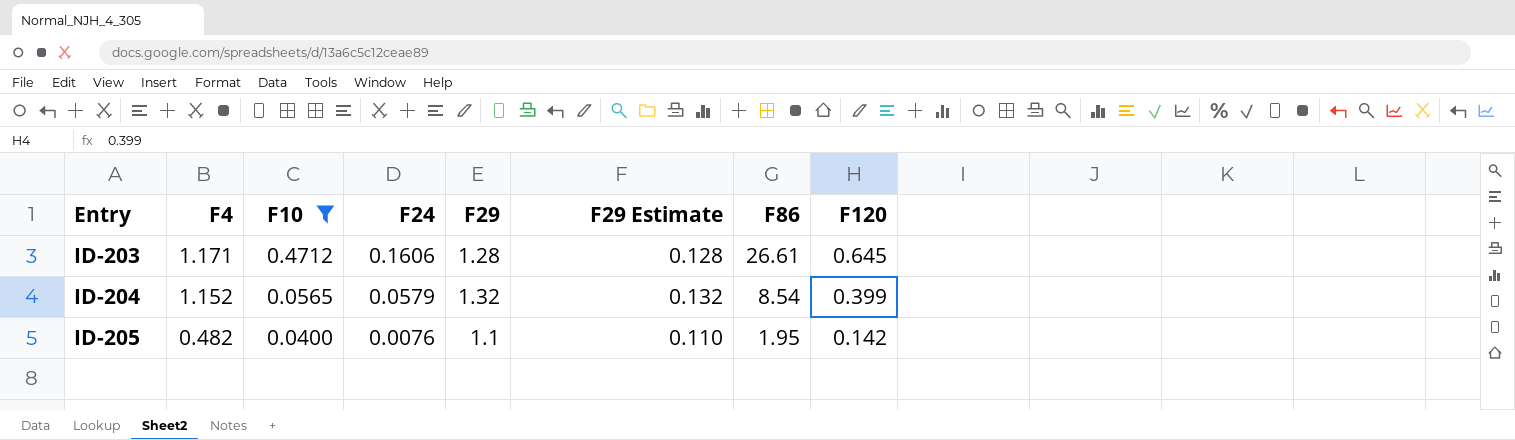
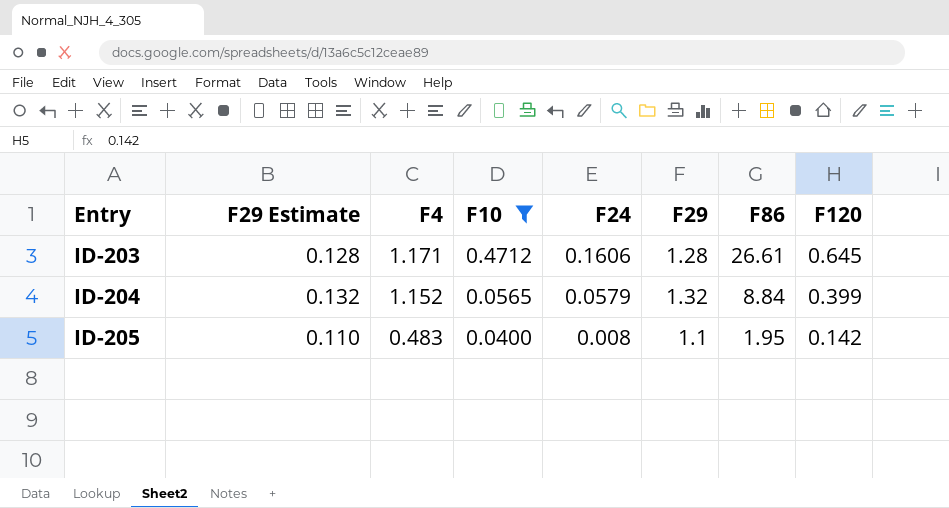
column F29 Estimate | position: 6 -> 2
ID-204 | F86: 8.54 -> 8.84
ID-205 | F4: 0.482 -> 0.483
ID-205 | F24: 0.0076 -> 0.008

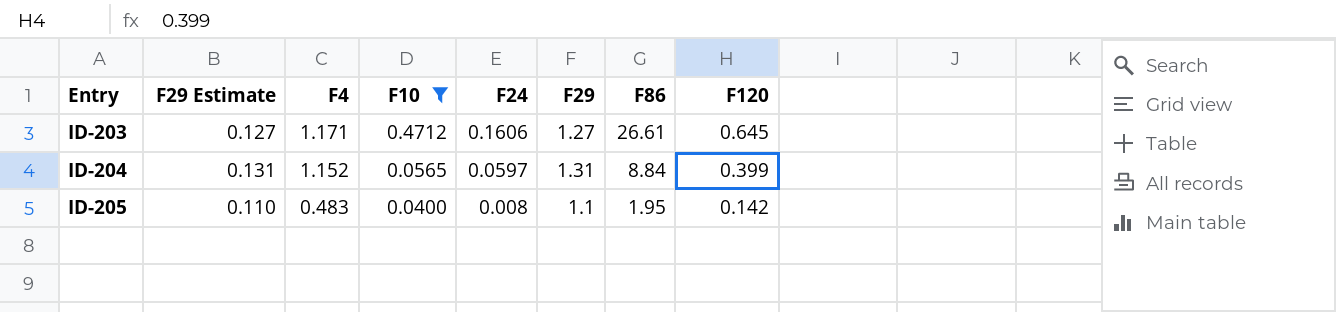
ID-203 | F29 Estimate: 0.128 -> 0.127
ID-203 | F29: 1.28 -> 1.27
ID-204 | F29 Estimate: 0.132 -> 0.131
ID-204 | F24: 0.0579 -> 0.0597
ID-204 | F29: 1.32 -> 1.31

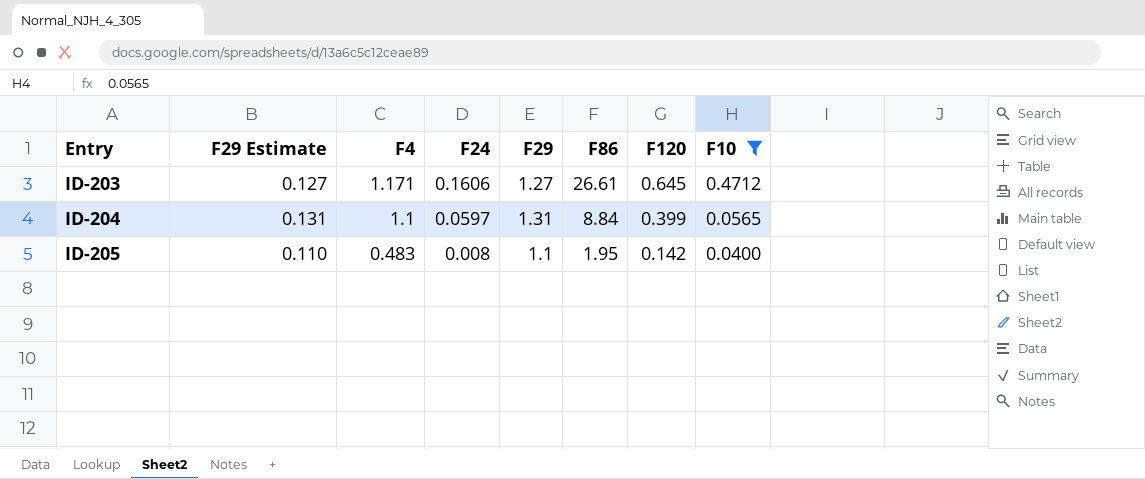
column F10 | position: 4 -> 8
ID-204 | F4: 1.152 -> 1.1

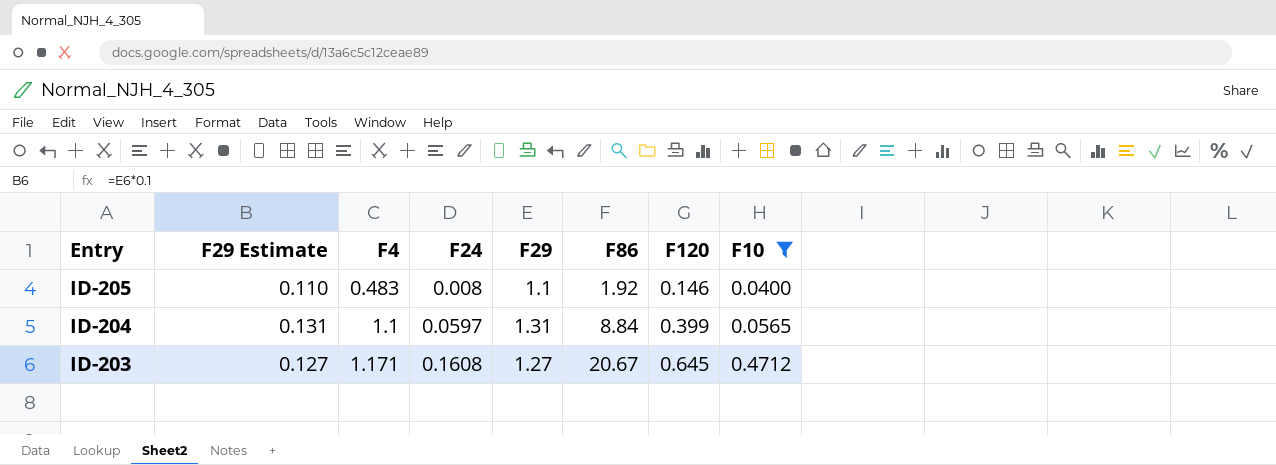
row order: Entry ascending -> Entry descending
ID-205 | F86: 1.95 -> 1.92
ID-205 | F120: 0.142 -> 0.146
ID-203 | F24: 0.1606 -> 0.1608
ID-203 | F86: 26.61 -> 20.67

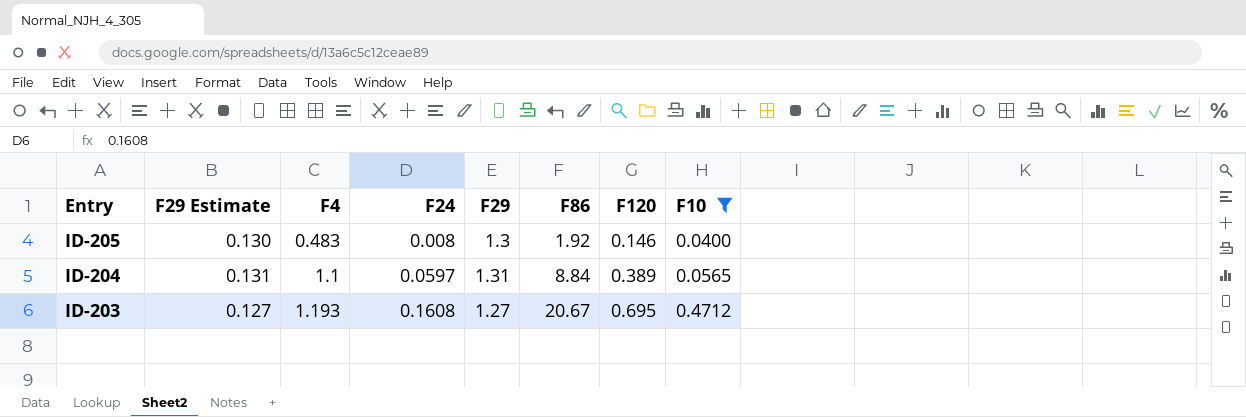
ID-205 | F29 Estimate: 0.110 -> 0.130
ID-205 | F29: 1.1 -> 1.3
ID-204 | F120: 0.399 -> 0.389
ID-203 | F4: 1.171 -> 1.193
ID-203 | F120: 0.645 -> 0.695

